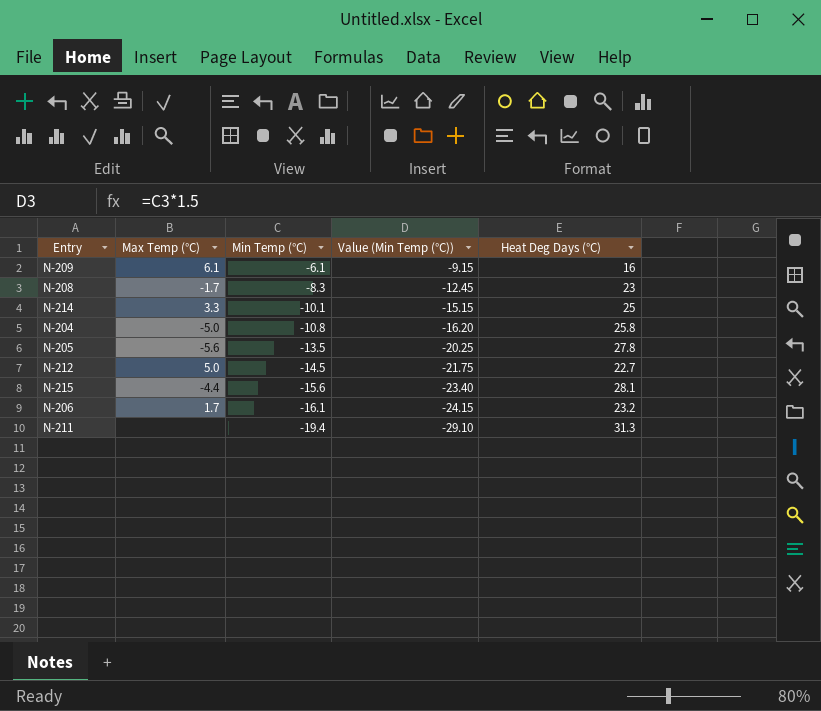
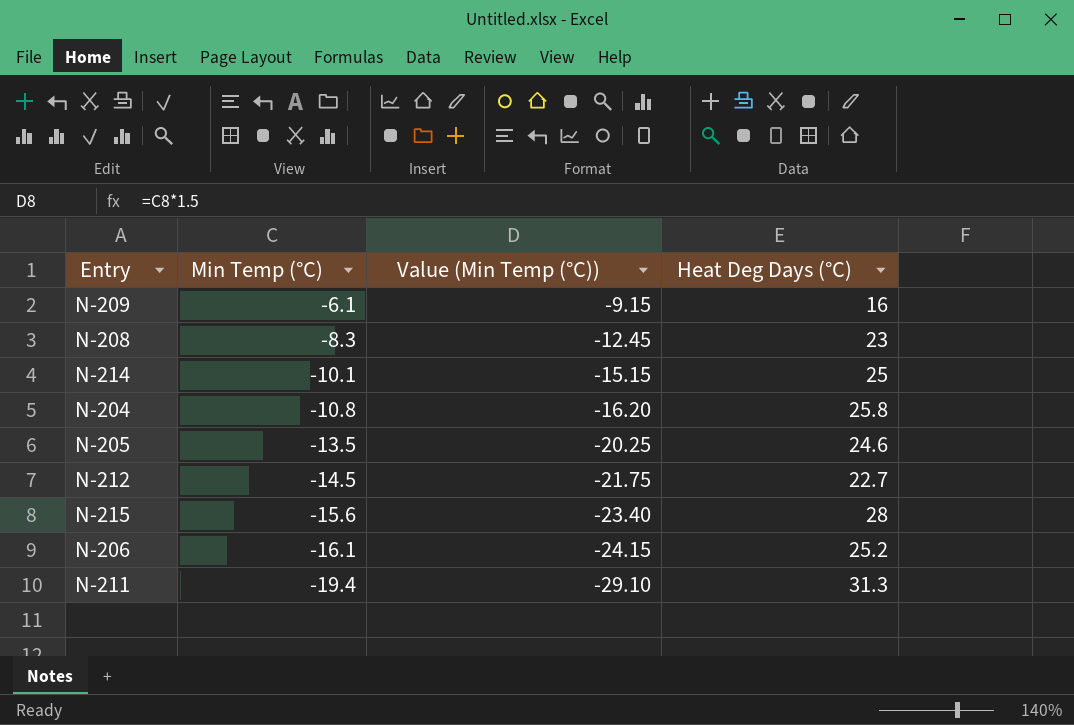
column Max Temp (°C) | position: 2 -> none
N-205 | Heat Deg Days (°C): 27.8 -> 24.6
N-215 | Heat Deg Days (°C): 28.1 -> 28
N-206 | Heat Deg Days (°C): 23.2 -> 25.2

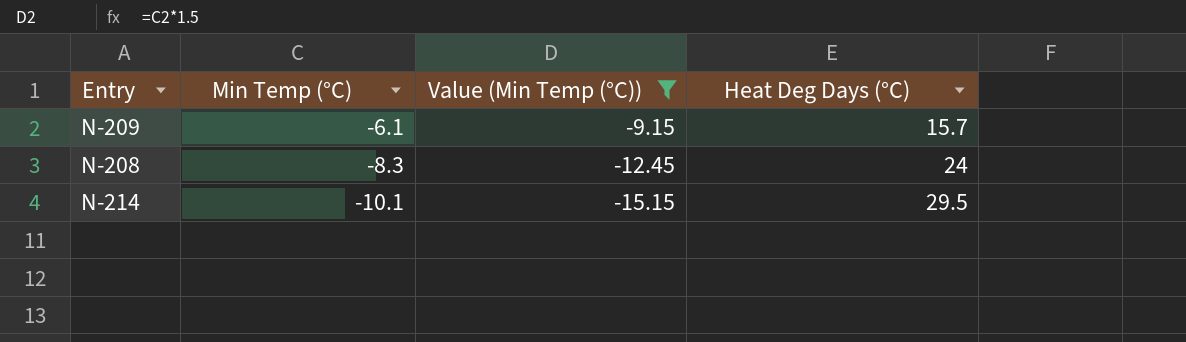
filter: none -> Value (Min Temp (°C)) >= -15.15
N-209 | Heat Deg Days (°C): 16 -> 15.7
N-208 | Heat Deg Days (°C): 23 -> 24
N-214 | Heat Deg Days (°C): 25 -> 29.5

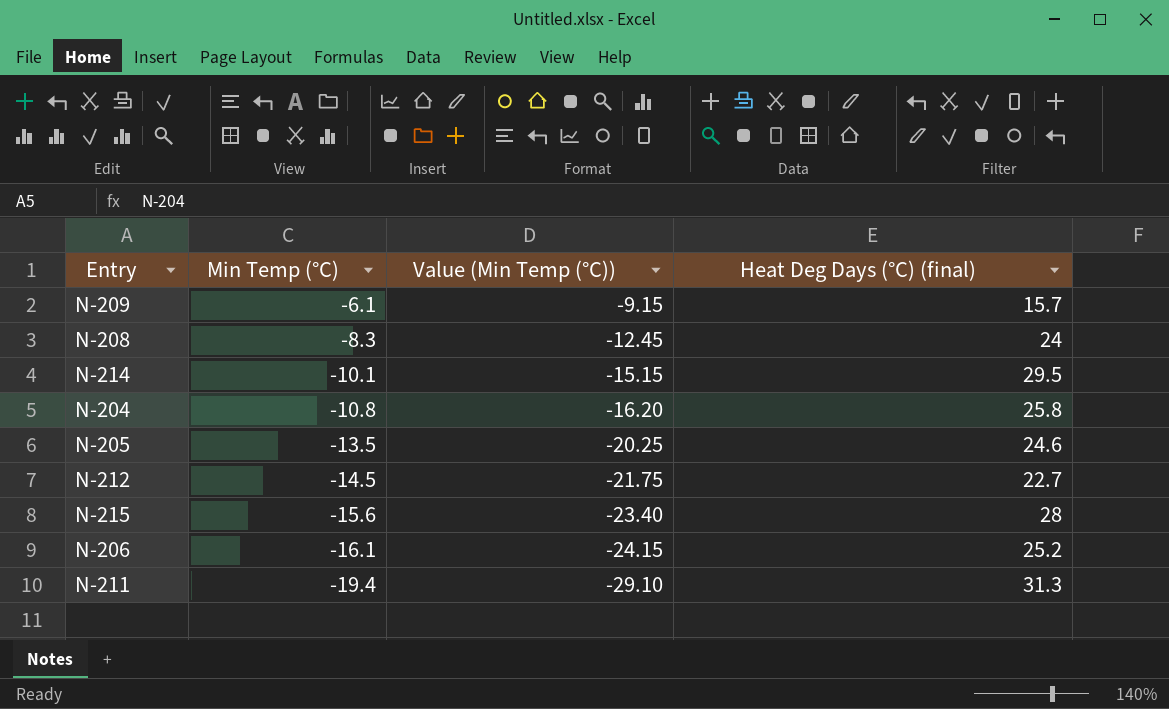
filter: Value (Min Temp (°C)) >= -15.15 -> none
column name: Heat Deg Days (°C) -> Heat Deg Days (°C) (final)

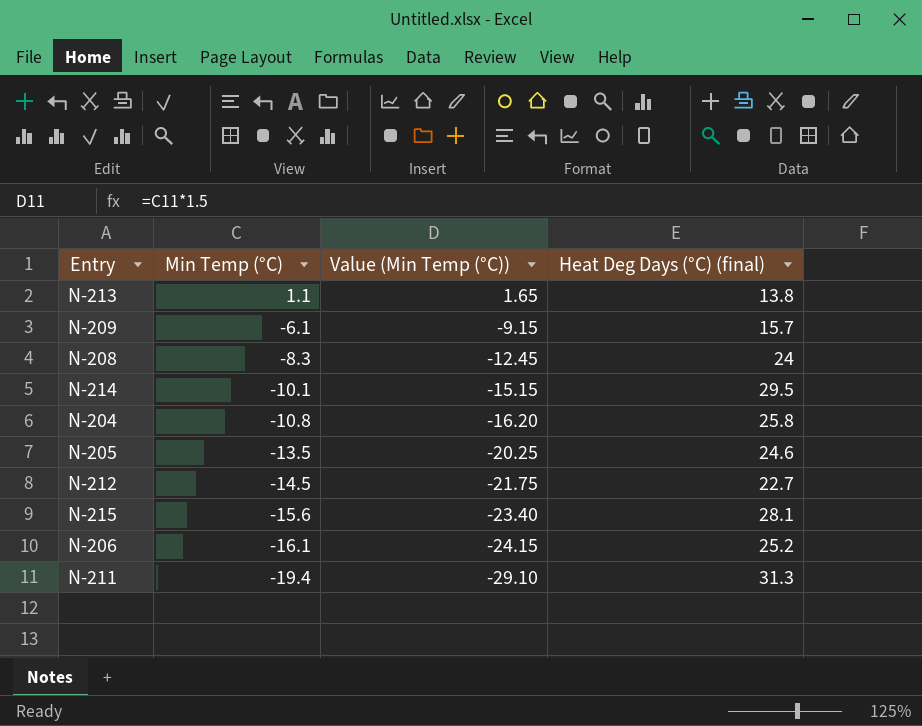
row N-213: none -> 1.1 | 1.65 | 13.8
N-215 | Heat Deg Days (°C) (final): 28 -> 28.1

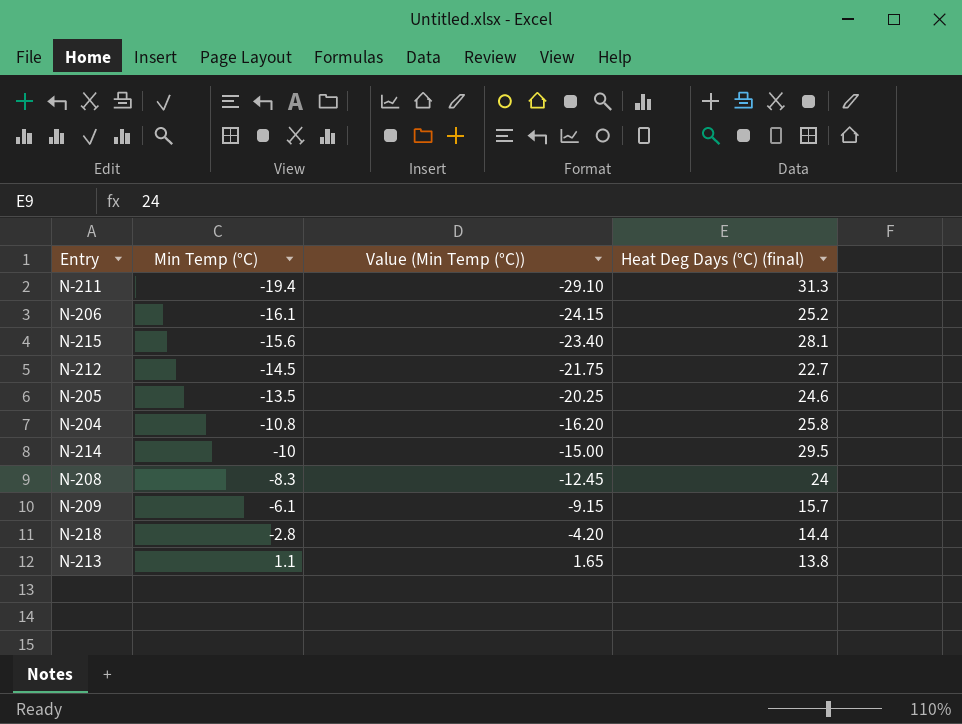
row order: Min Temp (°C) descending -> Min Temp (°C) ascending
N-214 | Min Temp (°C): -10.1 -> -10
N-214 | Value (Min Temp (°C)): -15.15 -> -15.00
row N-218: none -> -2.8 | -4.20 | 14.4

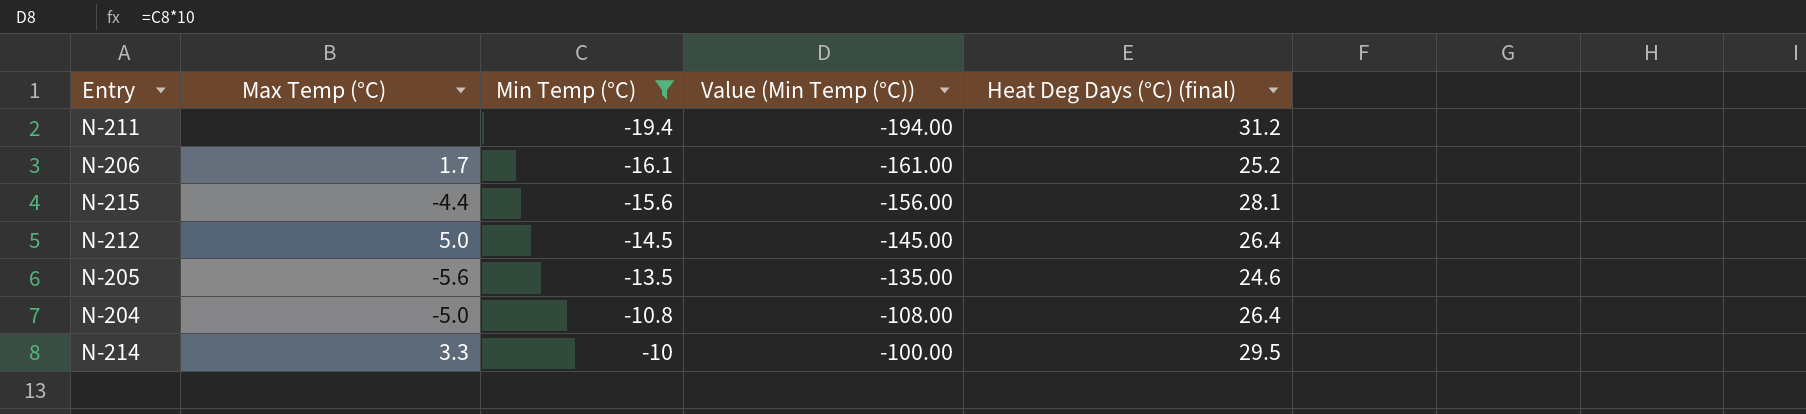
filter: none -> Min Temp (°C) <= -10
column Max Temp (°C) | position: none -> 2
column Value (Min Temp (°C)) | formula: [Min Temp (°C)] * 1.5 -> [Min Temp (°C)] * 10
N-211 | Heat Deg Days (°C) (final): 31.3 -> 31.2
N-212 | Heat Deg Days (°C) (final): 22.7 -> 26.4
N-204 | Heat Deg Days (°C) (final): 25.8 -> 26.4

